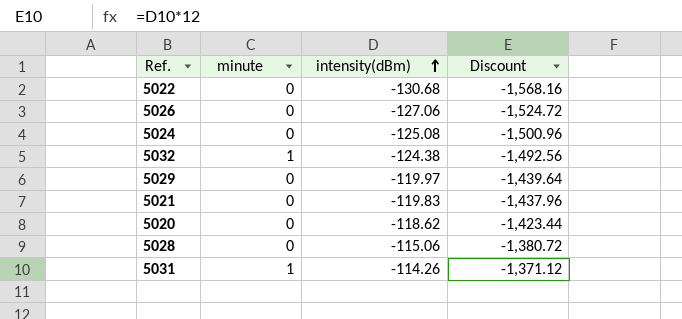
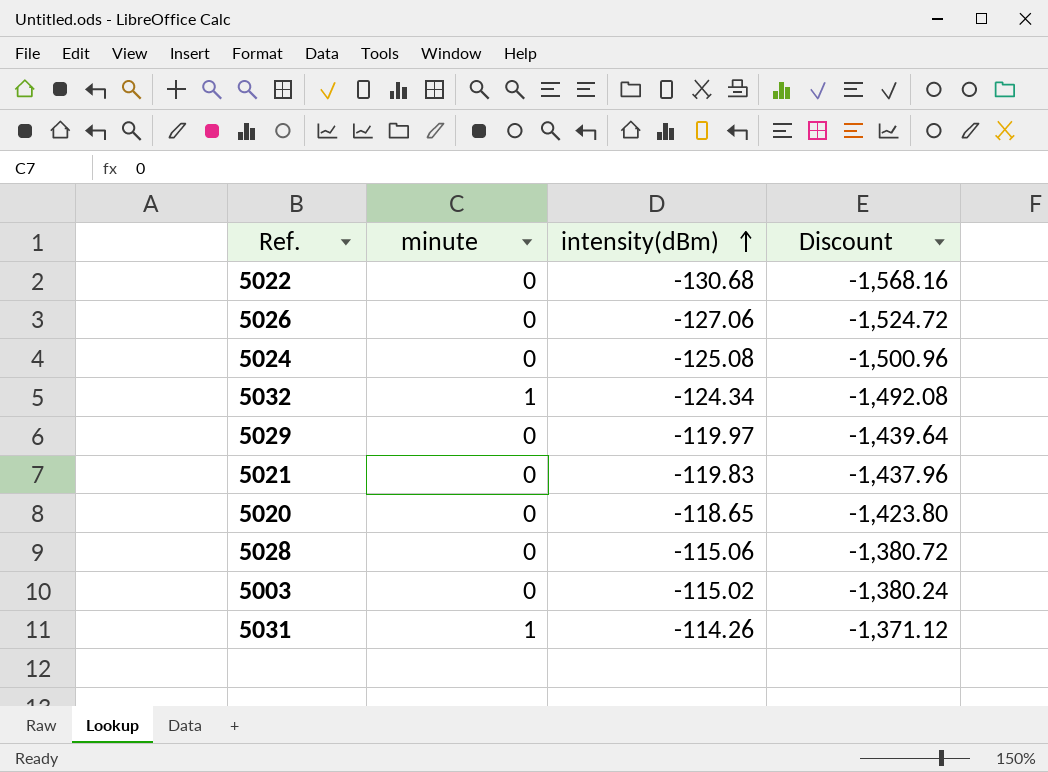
5032 | intensity(dBm): -124.38 -> -124.34
5032 | Discount: -1,492.56 -> -1,492.08
5020 | intensity(dBm): -118.62 -> -118.65
5020 | Discount: -1,423.44 -> -1,423.80
row 5003: none -> 0 | -115.02 | -1,380.24

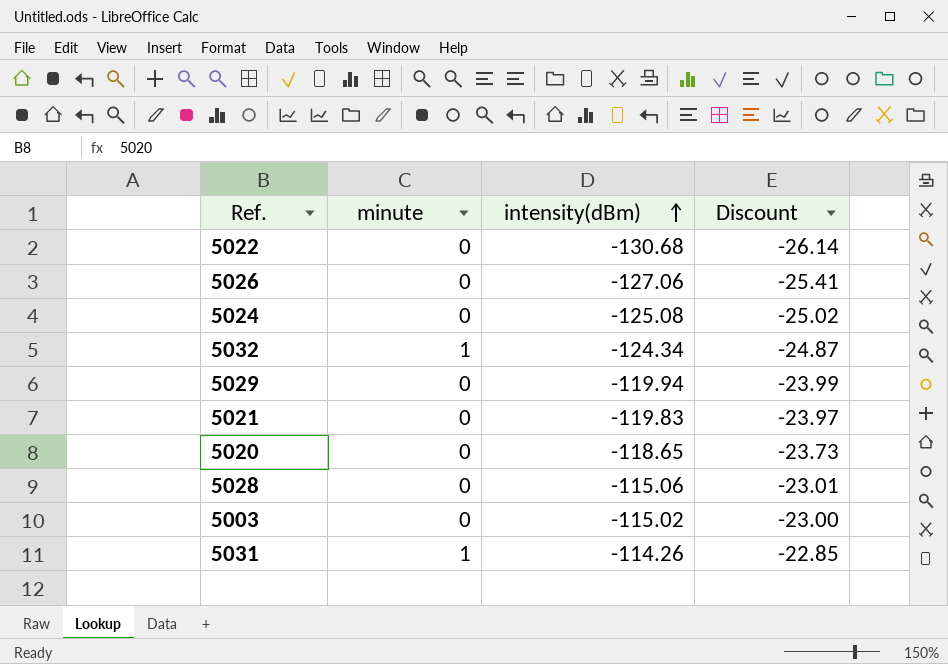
column Discount | formula: [intensity(dBm)] * 12 -> [intensity(dBm)] * 0.2
5029 | intensity(dBm): -119.97 -> -119.94

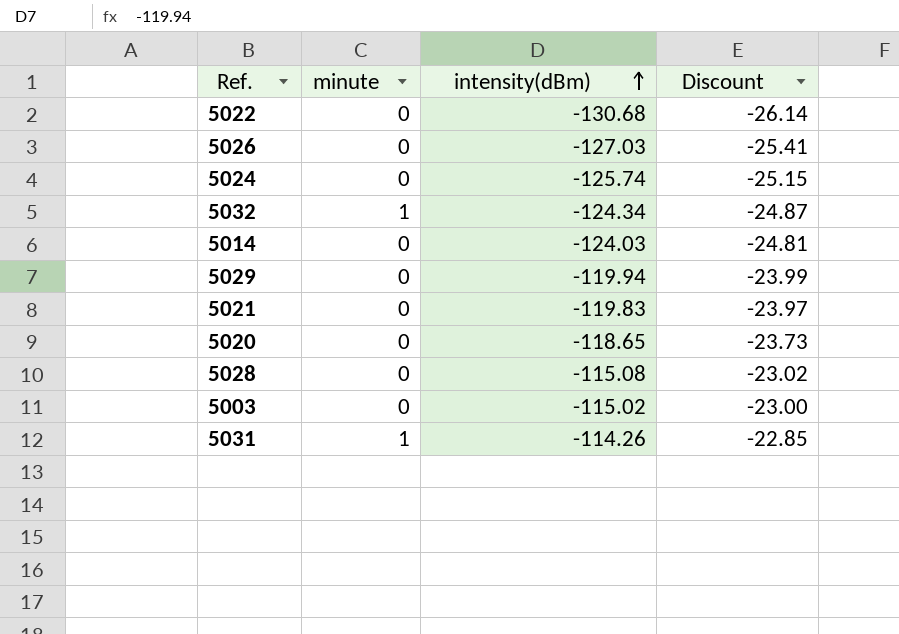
5026 | intensity(dBm): -127.06 -> -127.03
5024 | intensity(dBm): -125.08 -> -125.74
5024 | Discount: -25.02 -> -25.15
row 5014: none -> 0 | -124.03 | -24.81
5028 | intensity(dBm): -115.06 -> -115.08
5028 | Discount: -23.01 -> -23.02

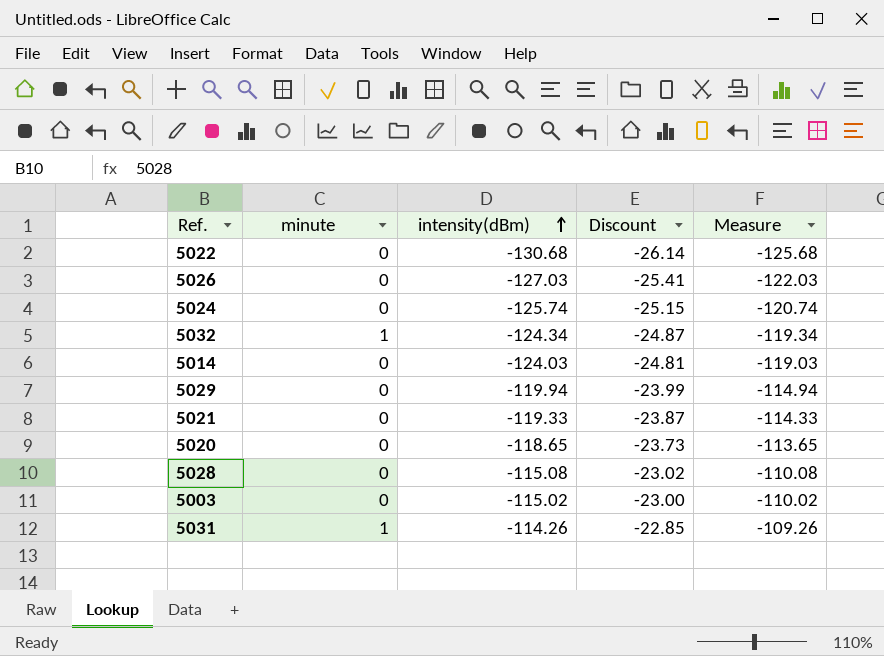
column Measure | formula: none -> [intensity(dBm)] + 5
5021 | intensity(dBm): -119.83 -> -119.33
5021 | Discount: -23.97 -> -23.87

